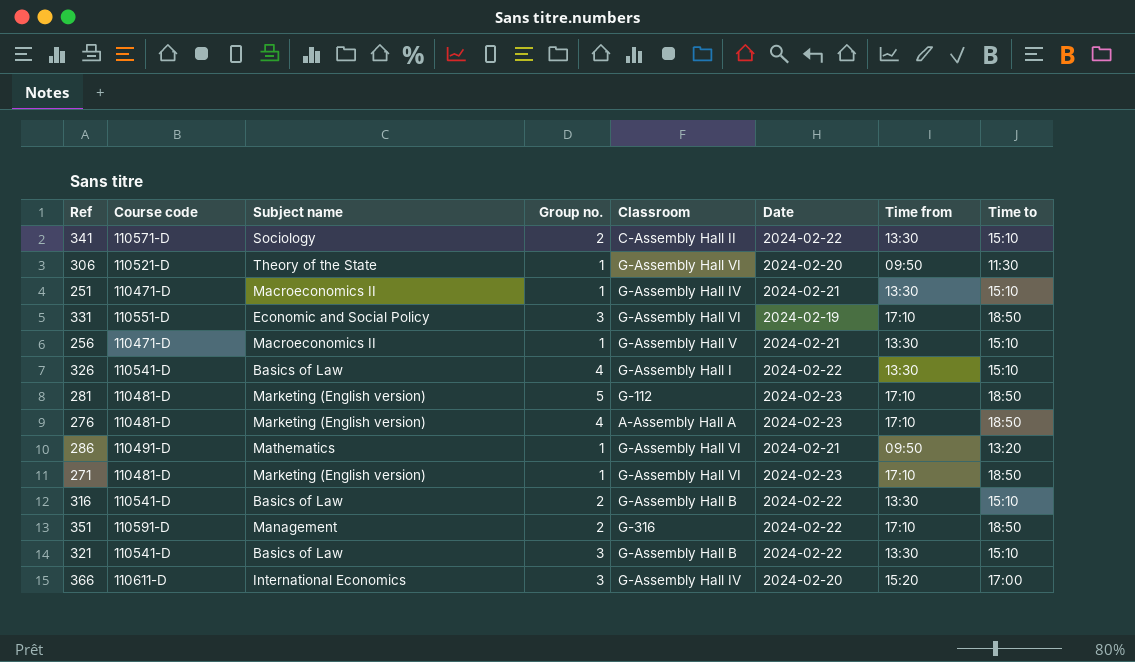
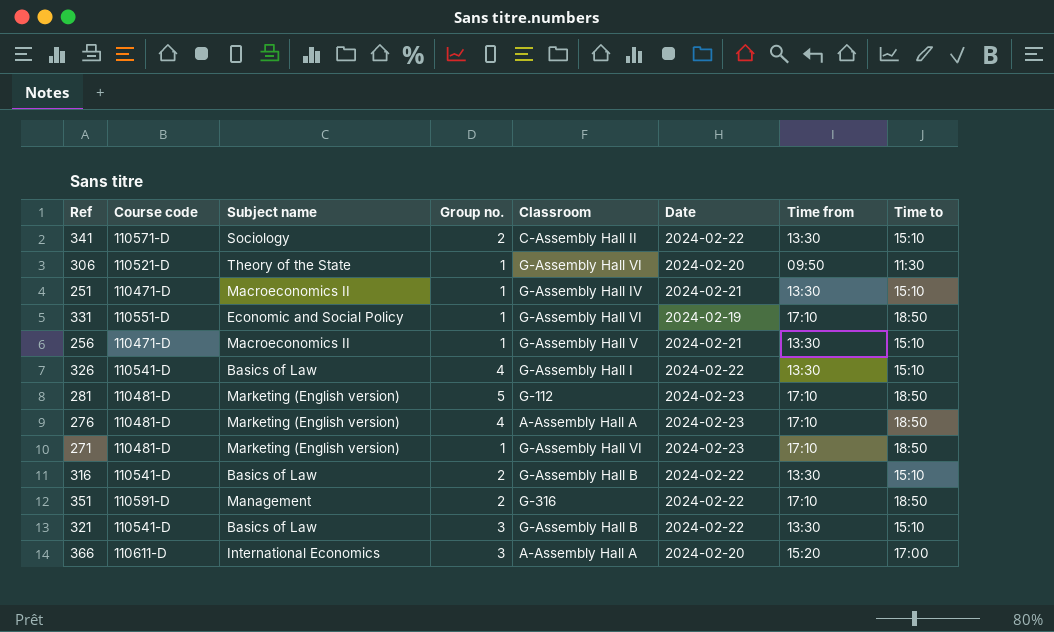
row 286: 110491-D | Mathematics | 1 | G-Assembly Hall VI | 2024-02-21 | 09:50 | 13:20 -> none
331 | Group no.: 3 -> 1
366 | Classroom: G-Assembly Hall IV -> A-Assembly Hall A

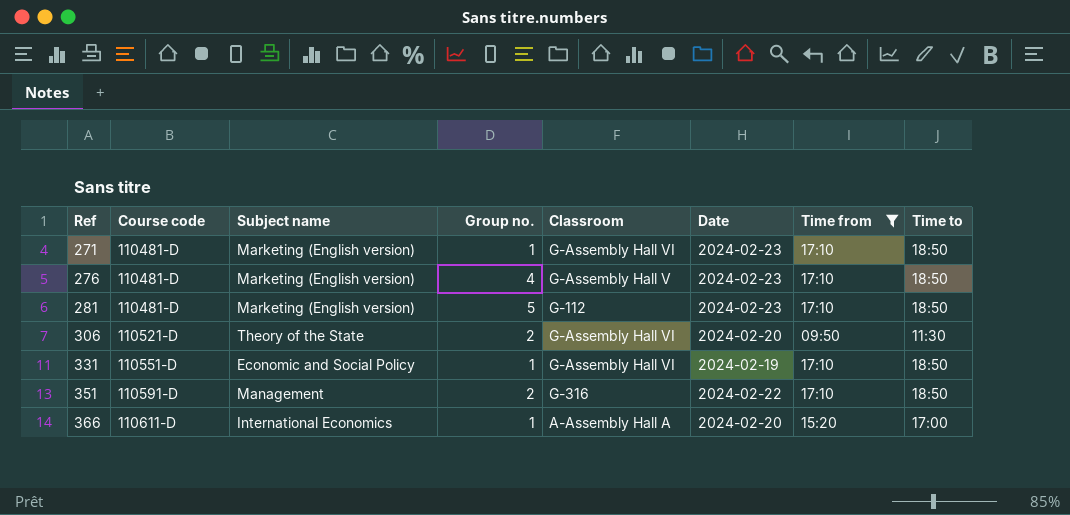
filter: none -> Time from != 13:30
row order: none -> Ref ascending
276 | Classroom: A-Assembly Hall A -> G-Assembly Hall V
306 | Group no.: 1 -> 2
366 | Group no.: 3 -> 1

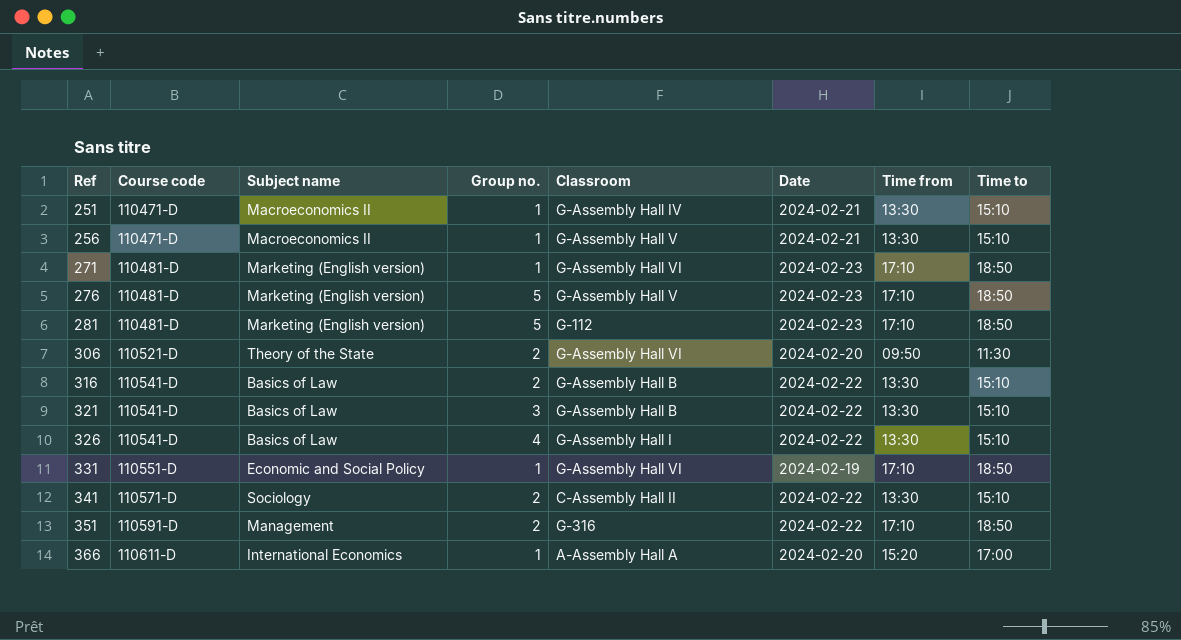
filter: Time from != 13:30 -> none
276 | Group no.: 4 -> 5

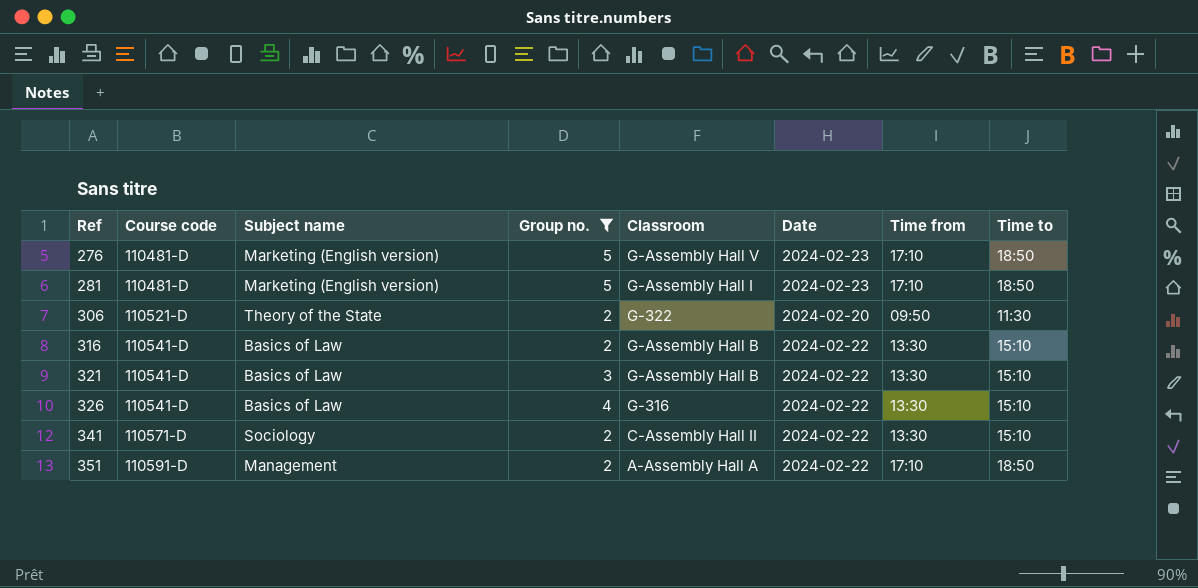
filter: none -> Group no. != 1
281 | Classroom: G-112 -> G-Assembly Hall I
306 | Classroom: G-Assembly Hall VI -> G-322
326 | Classroom: G-Assembly Hall I -> G-316
351 | Classroom: G-316 -> A-Assembly Hall A

